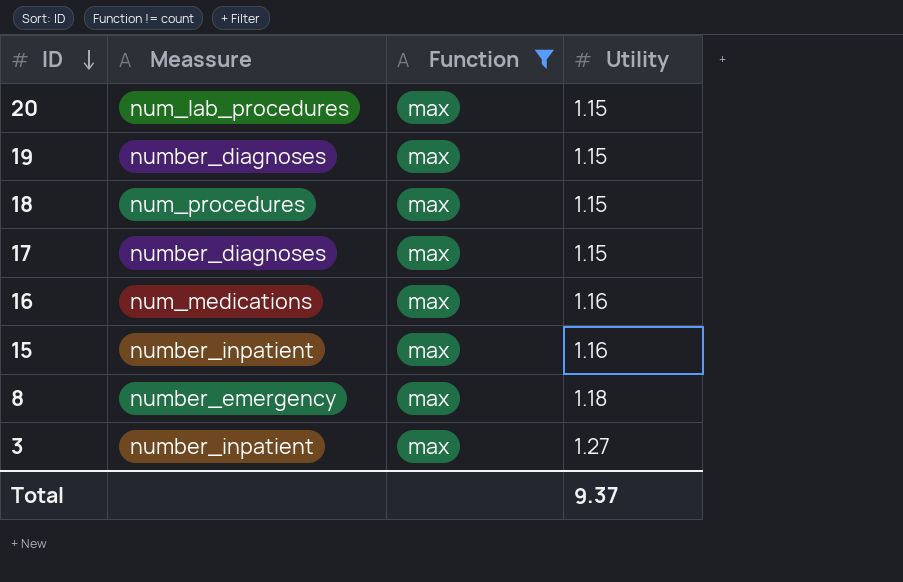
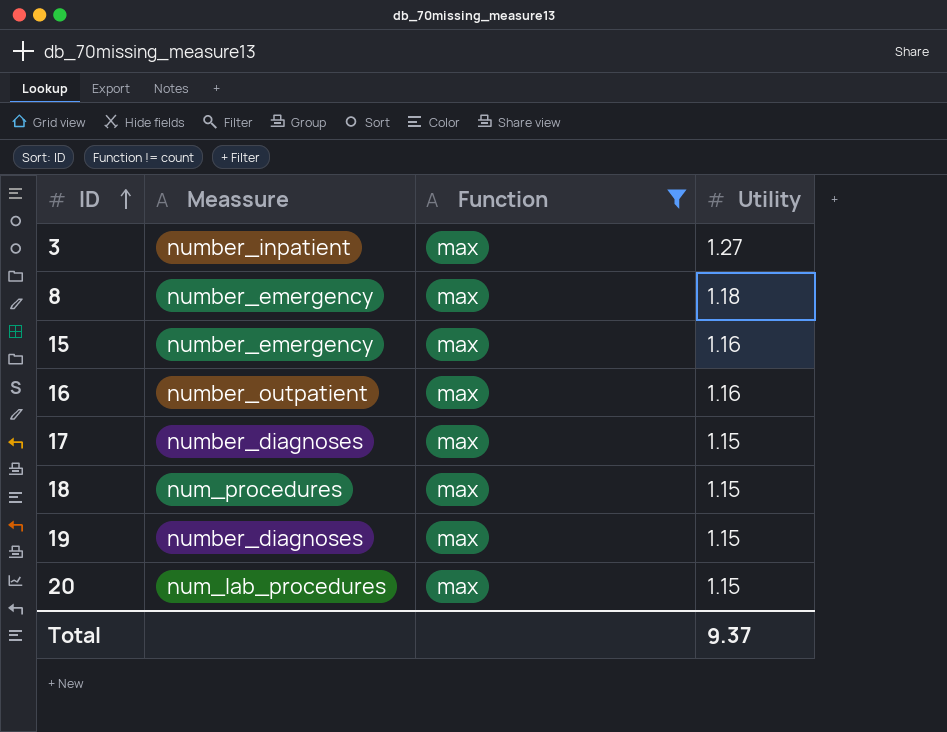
row order: ID descending -> ID ascending
15 | Meassure: number_inpatient -> number_emergency
16 | Meassure: num_medications -> number_outpatient

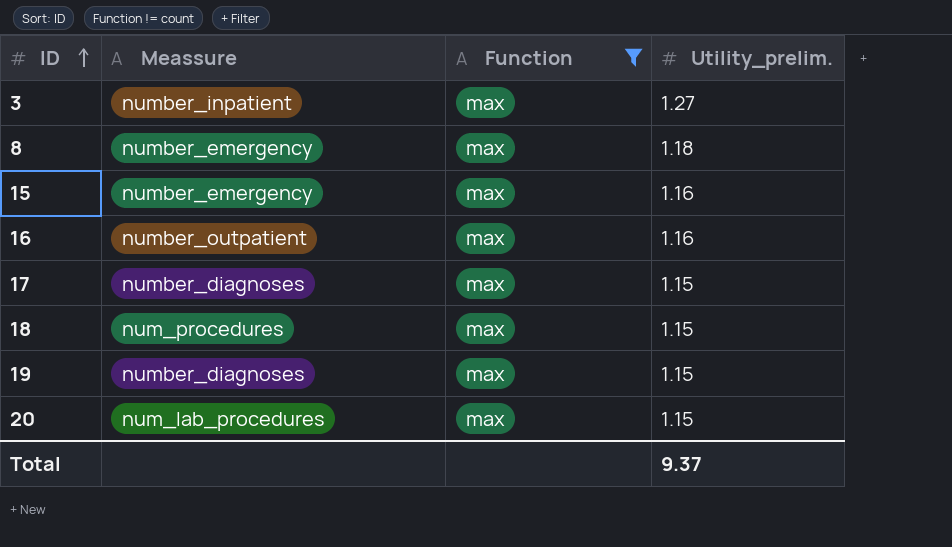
column name: Utility -> Utility_prelim.

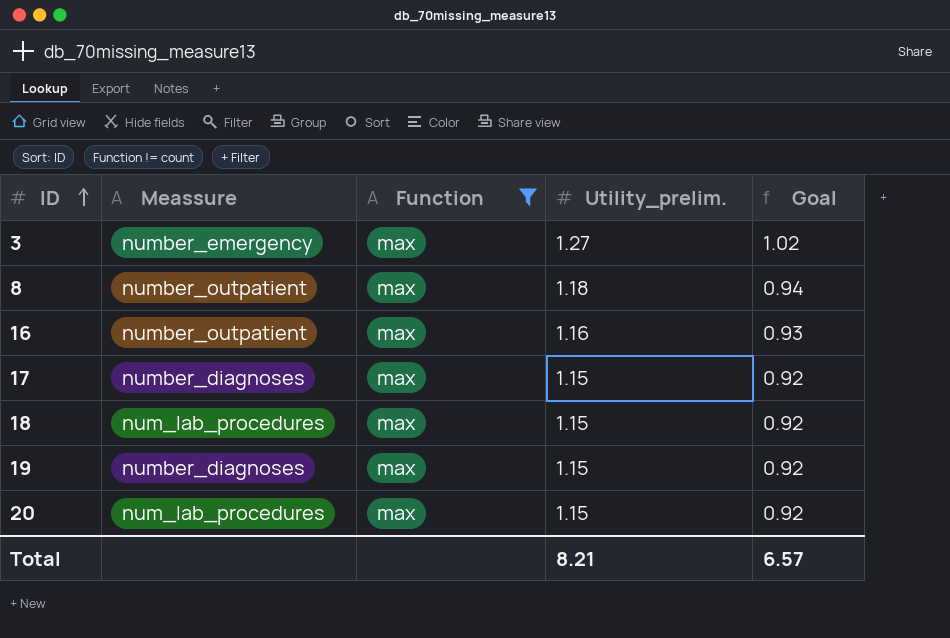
column Goal | formula: none -> [Utility_prelim.] * 0.8
row 15: number_emergency | max | 1.16 -> none
3 | Meassure: number_inpatient -> number_emergency
8 | Meassure: number_emergency -> number_outpatient
18 | Meassure: num_procedures -> num_lab_procedures
Total | Utility_prelim.: 9.37 -> 8.21

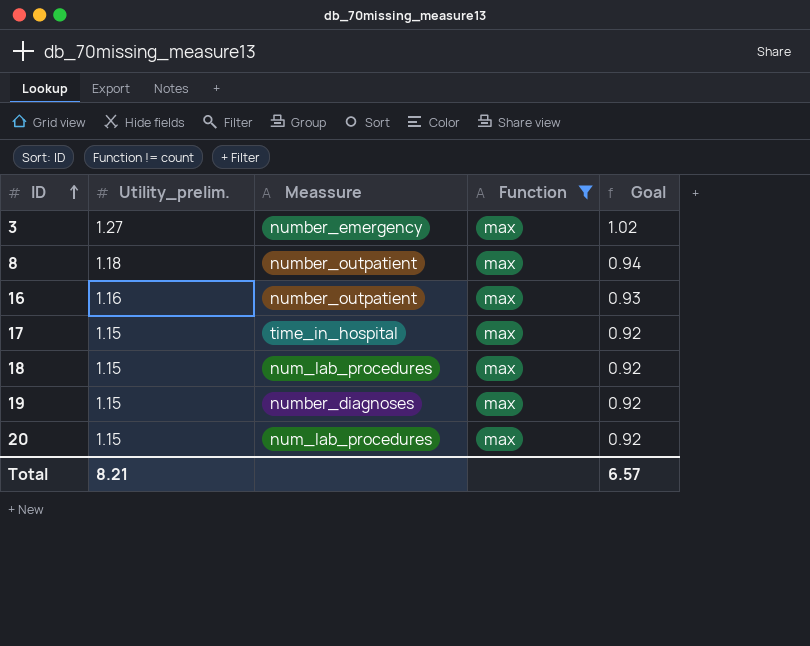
column Utility_prelim. | position: 4 -> 2
17 | Meassure: number_diagnoses -> time_in_hospital

